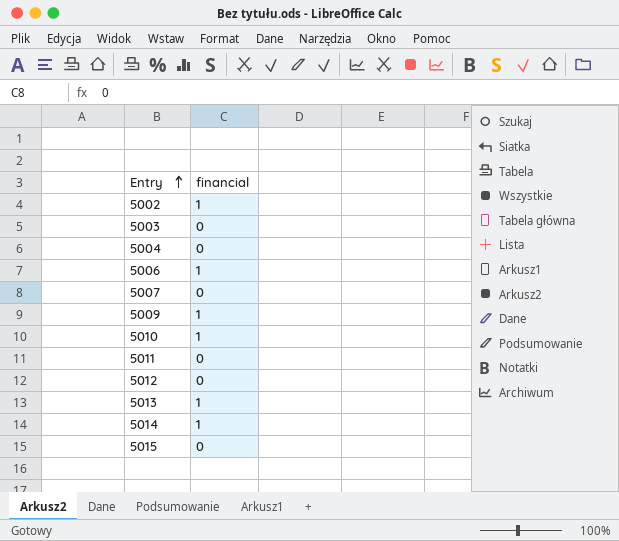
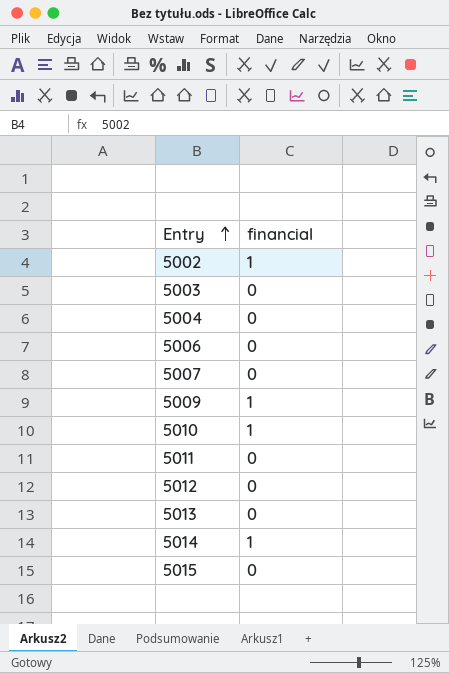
5006 | financial: 1 -> 0
5013 | financial: 1 -> 0

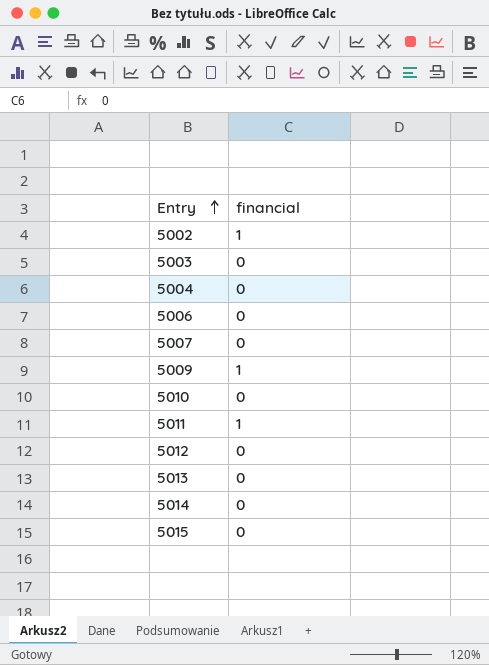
5010 | financial: 1 -> 0
5011 | financial: 0 -> 1
5014 | financial: 1 -> 0

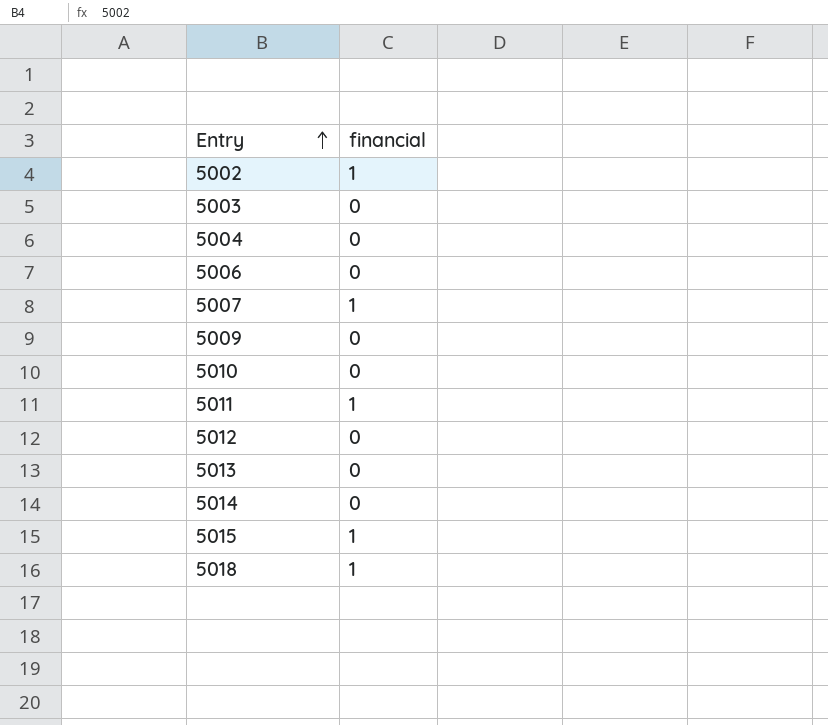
5007 | financial: 0 -> 1
5009 | financial: 1 -> 0
5015 | financial: 0 -> 1
row 5018: none -> 1

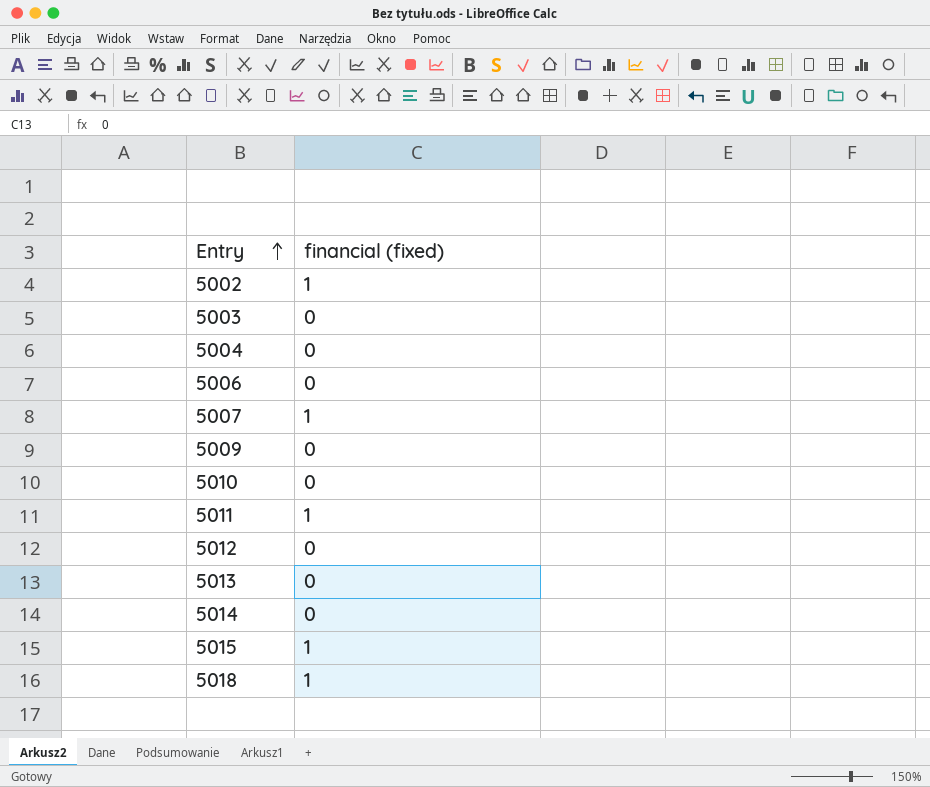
column name: financial -> financial (fixed)

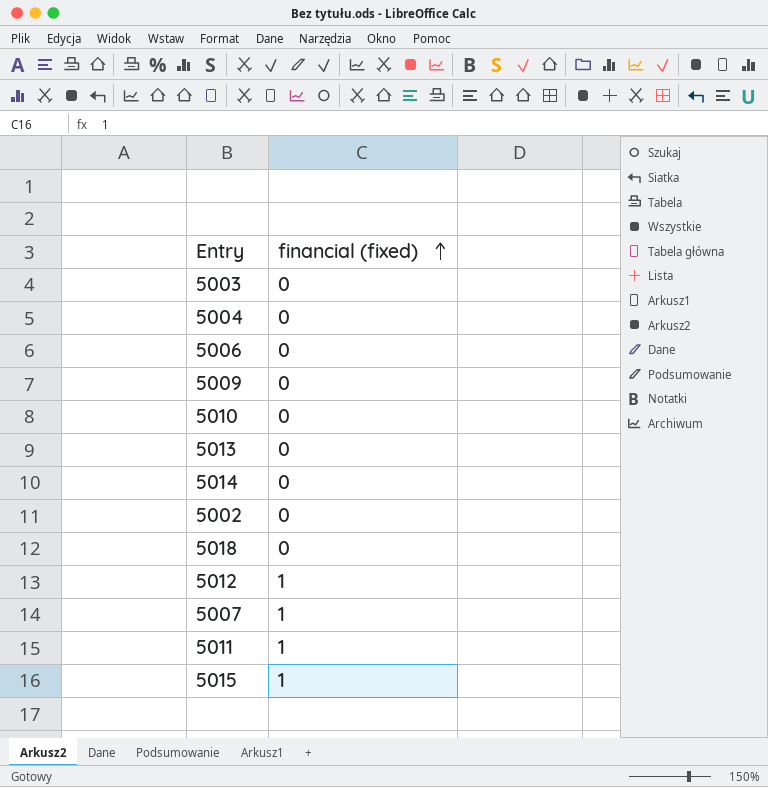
row order: Entry ascending -> financial (fixed) ascending
5002 | financial (fixed): 1 -> 0
5018 | financial (fixed): 1 -> 0
5012 | financial (fixed): 0 -> 1

